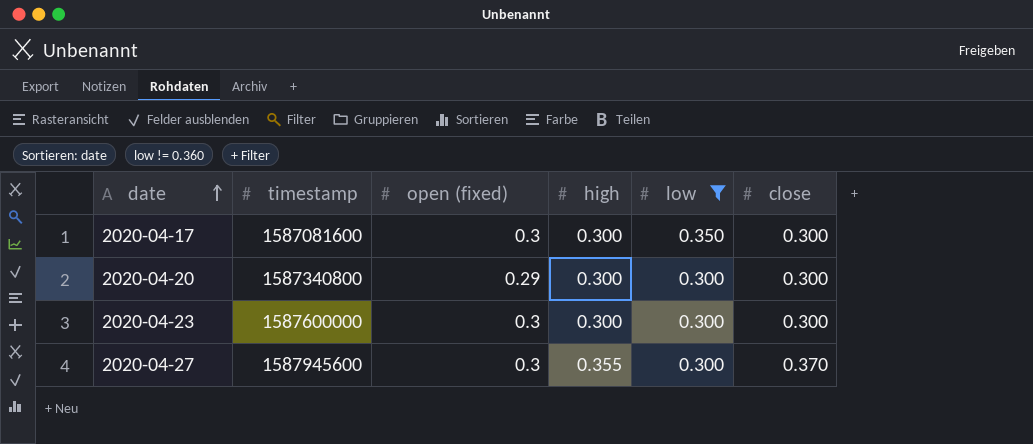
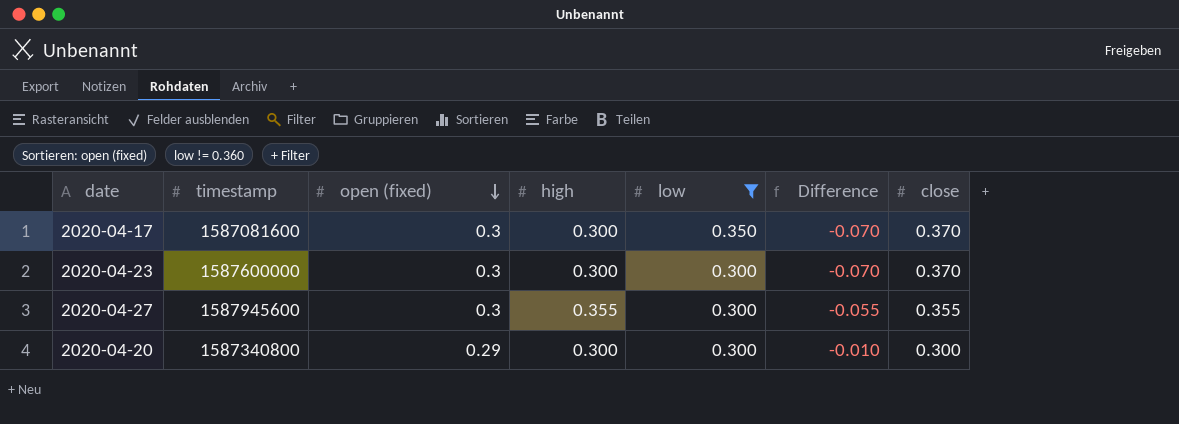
row order: date ascending -> open (fixed) descending
column Difference | formula: none -> [open (fixed)] - [close]
2020-04-17 | close: 0.300 -> 0.370
2020-04-23 | close: 0.300 -> 0.370
2020-04-27 | close: 0.370 -> 0.355

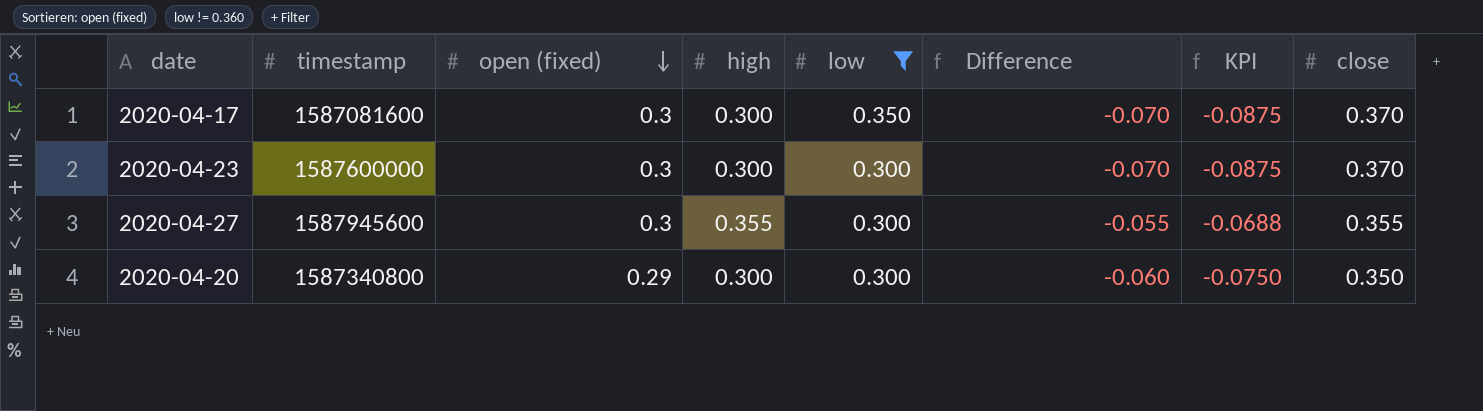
column KPI | formula: none -> [Difference] * 1.25
2020-04-20 | Difference: -0.010 -> -0.060
2020-04-20 | close: 0.300 -> 0.350

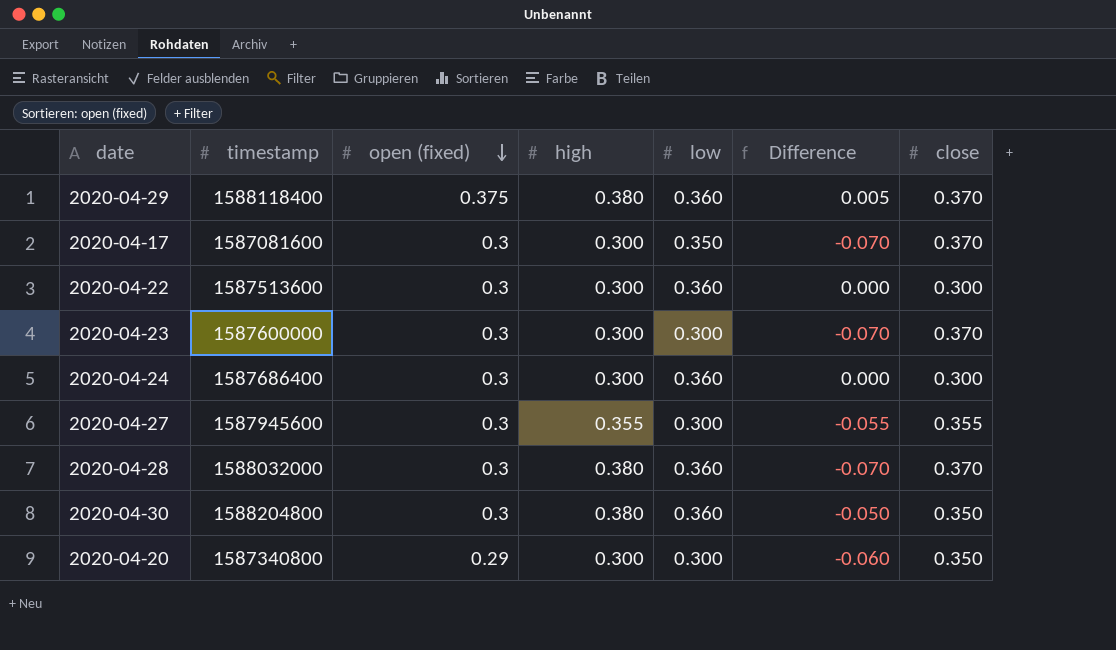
filter: low != 0.360 -> none
column KPI | formula: [Difference] * 1.25 -> none

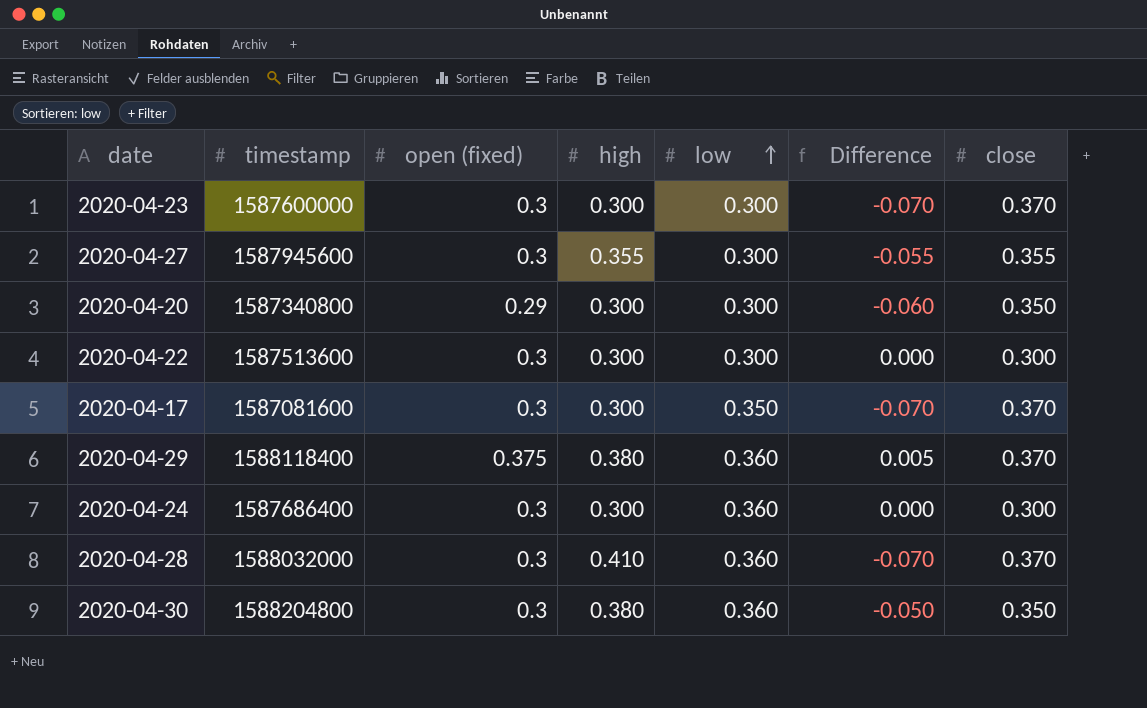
row order: open (fixed) descending -> low ascending
2020-04-22 | low: 0.360 -> 0.300
2020-04-28 | high: 0.380 -> 0.410

